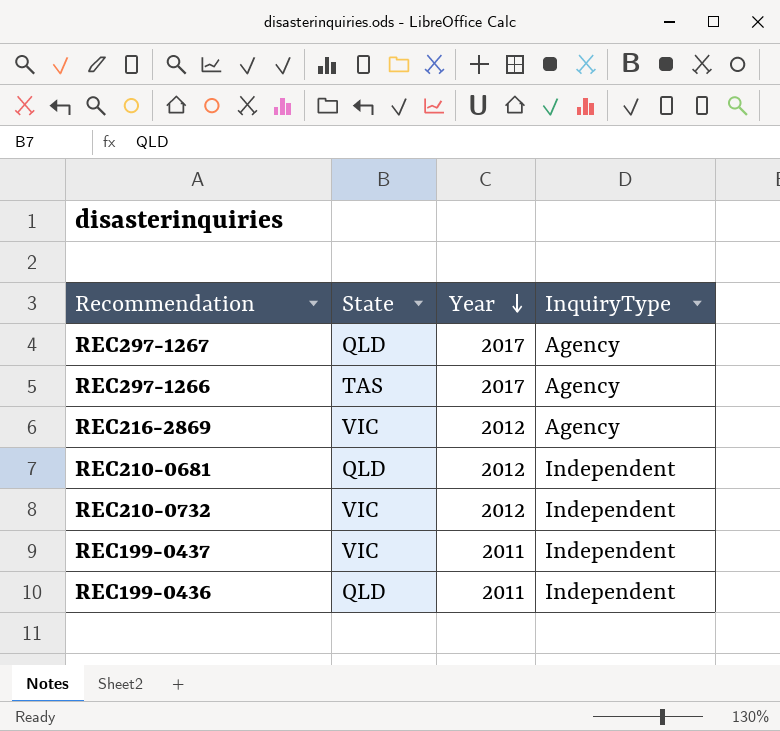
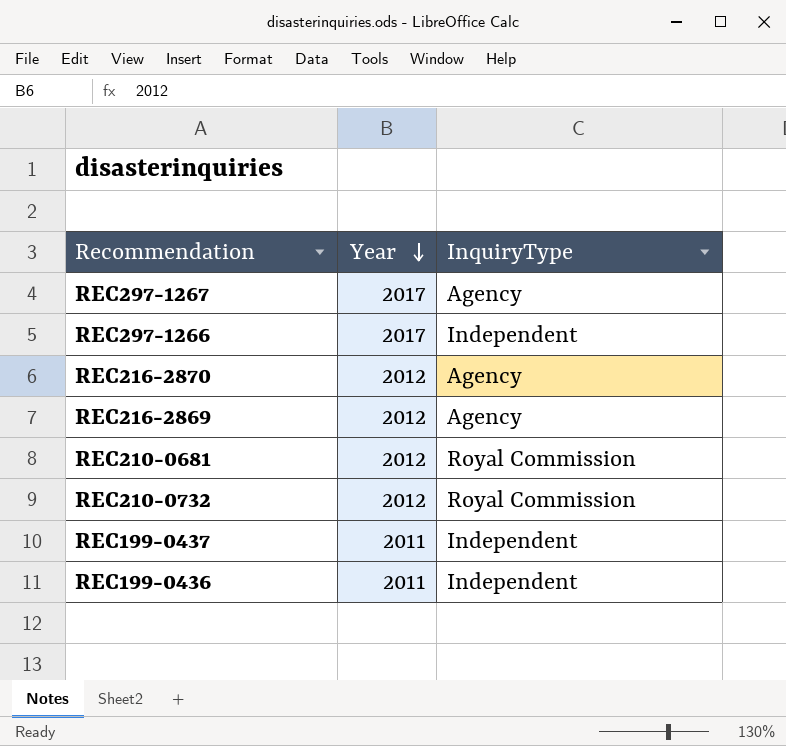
column State | position: 2 -> none
REC297-1266 | InquiryType: Agency -> Independent
row REC216-2870: none -> 2012 | Agency
REC210-0681 | InquiryType: Independent -> Royal Commission
REC210-0732 | InquiryType: Independent -> Royal Commission

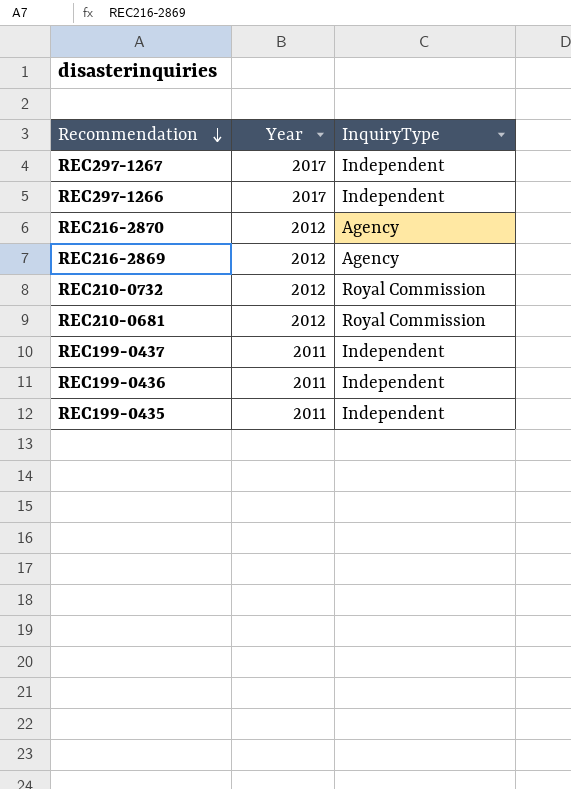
row order: Year descending -> Recommendation descending
REC297-1267 | InquiryType: Agency -> Independent
row REC199-0435: none -> 2011 | Independent

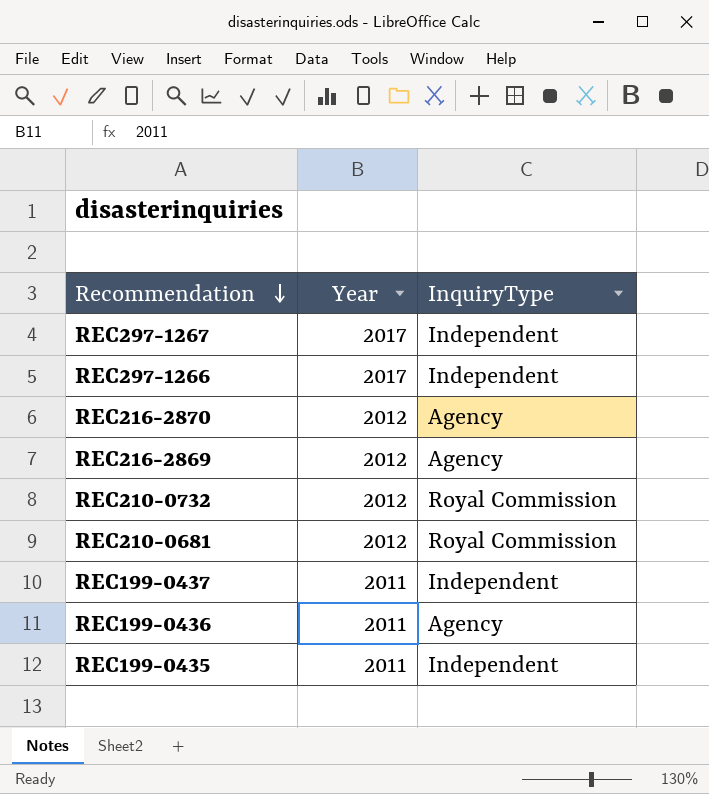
REC199-0436 | InquiryType: Independent -> Agency

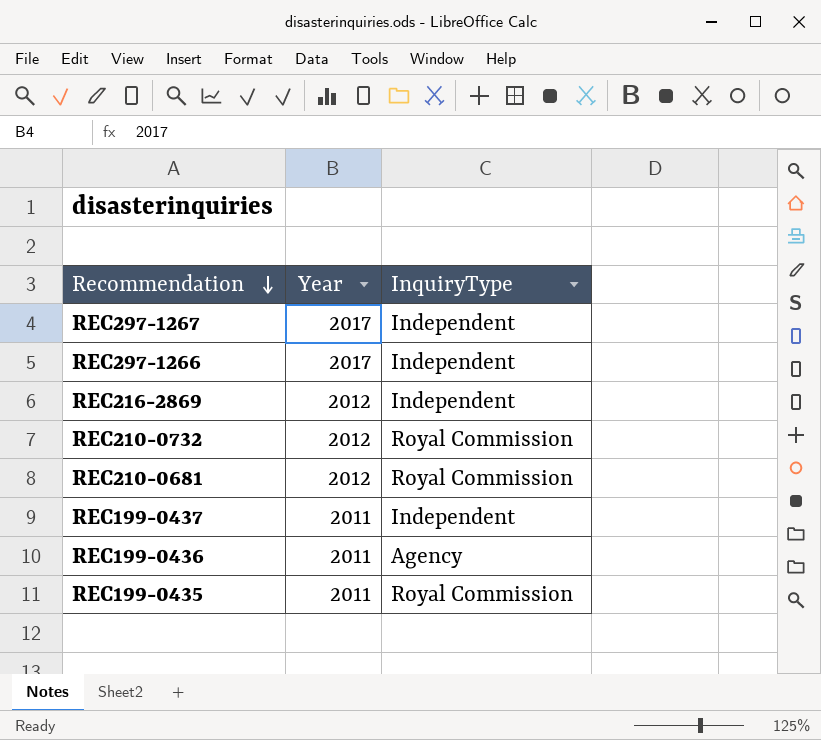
row REC216-2870: 2012 | Agency -> none
REC216-2869 | InquiryType: Agency -> Independent
REC199-0435 | InquiryType: Independent -> Royal Commission

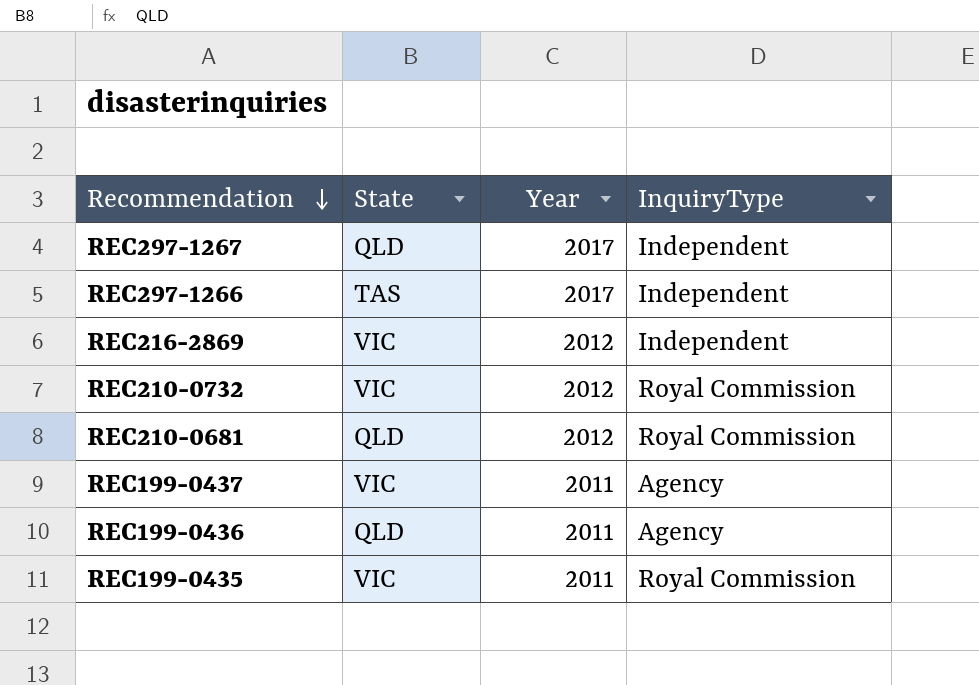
column State | position: none -> 2
REC199-0437 | InquiryType: Independent -> Agency

